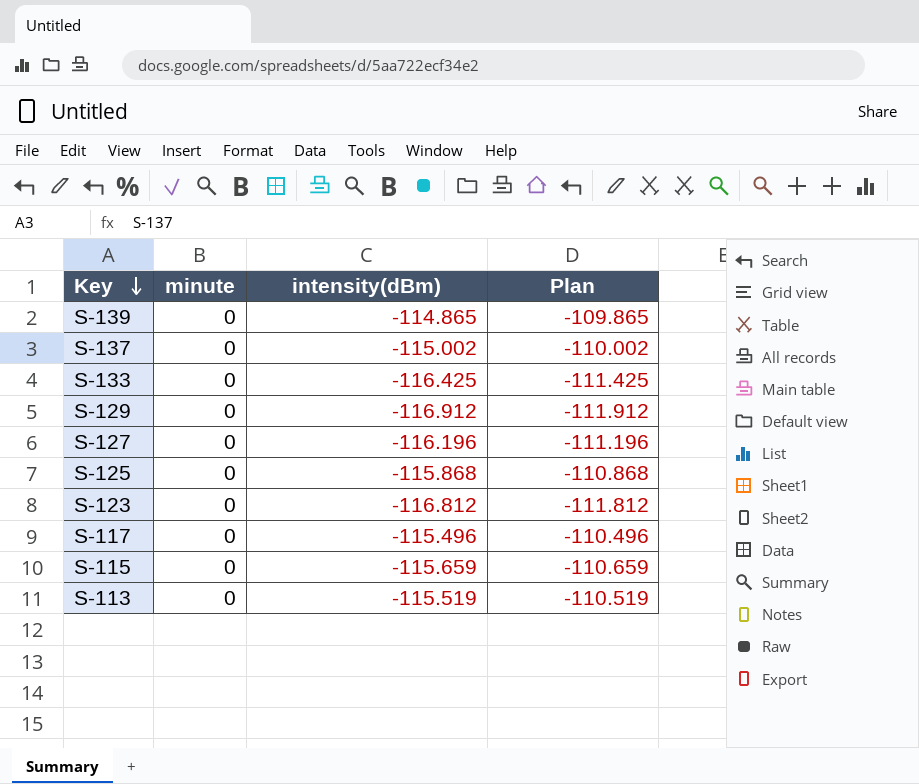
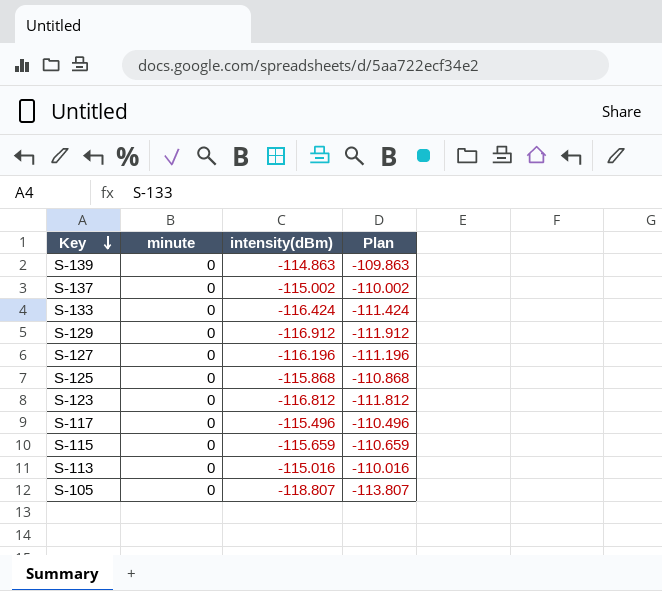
S-139 | intensity(dBm): -114.865 -> -114.863
S-139 | Plan: -109.865 -> -109.863
S-133 | intensity(dBm): -116.425 -> -116.424
S-133 | Plan: -111.425 -> -111.424
S-113 | intensity(dBm): -115.519 -> -115.016
S-113 | Plan: -110.519 -> -110.016
row S-105: none -> 0 | -118.807 | -113.807

